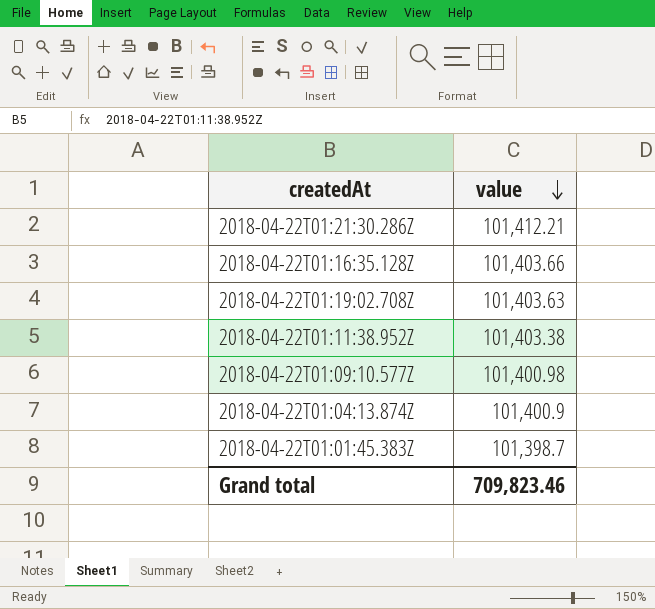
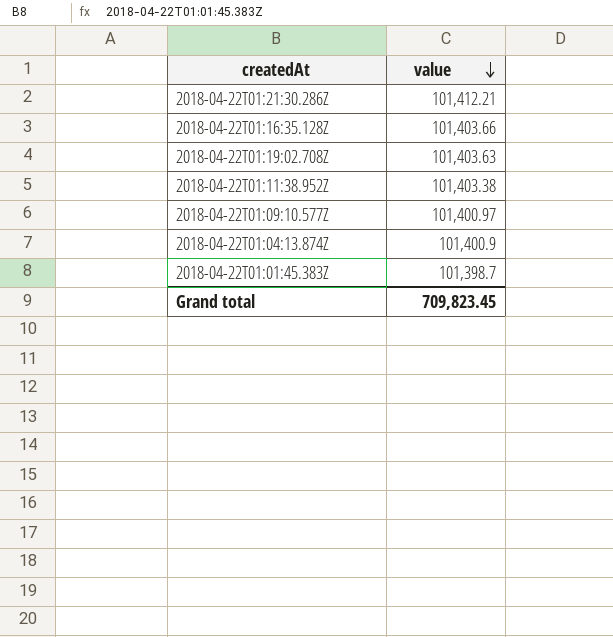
2018-04-22T01:09:10.577Z | value: 101,400.98 -> 101,400.97
Grand total | value: 709,823.46 -> 709,823.45

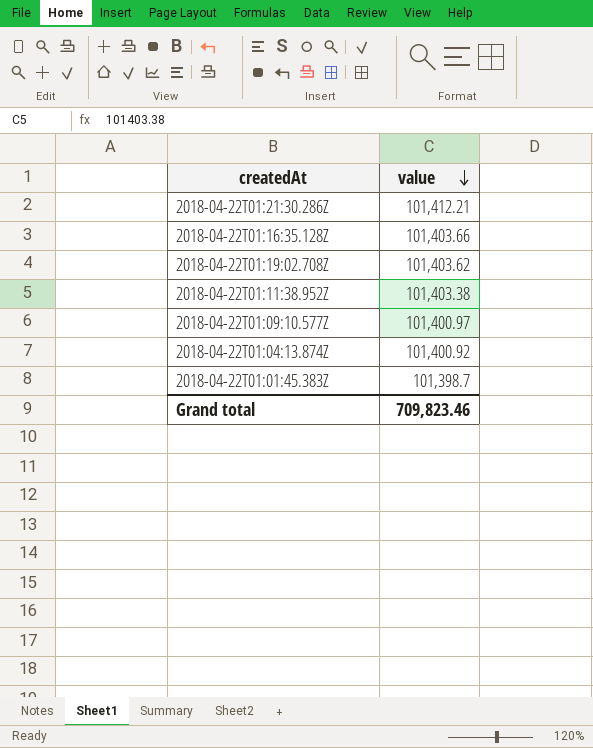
2018-04-22T01:19:02.708Z | value: 101,403.63 -> 101,403.62
2018-04-22T01:04:13.874Z | value: 101,400.9 -> 101,400.92
Grand total | value: 709,823.45 -> 709,823.46

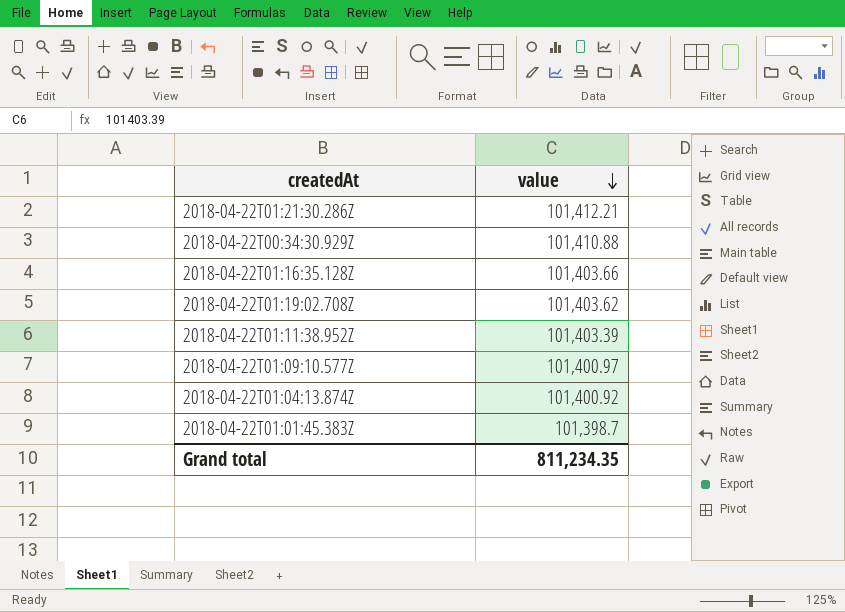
row 2018-04-22T00:34:30.929Z: none -> 101,410.88
2018-04-22T01:11:38.952Z | value: 101,403.38 -> 101,403.39
Grand total | value: 709,823.46 -> 811,234.35

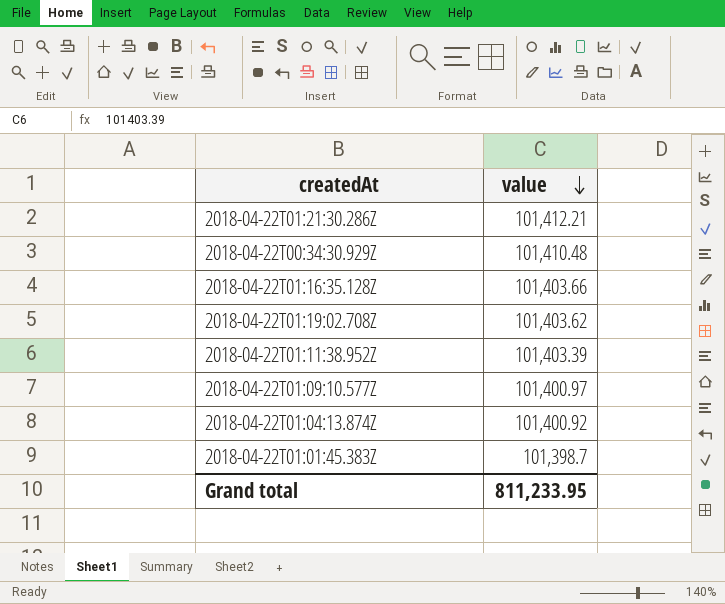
2018-04-22T00:34:30.929Z | value: 101,410.88 -> 101,410.48
Grand total | value: 811,234.35 -> 811,233.95

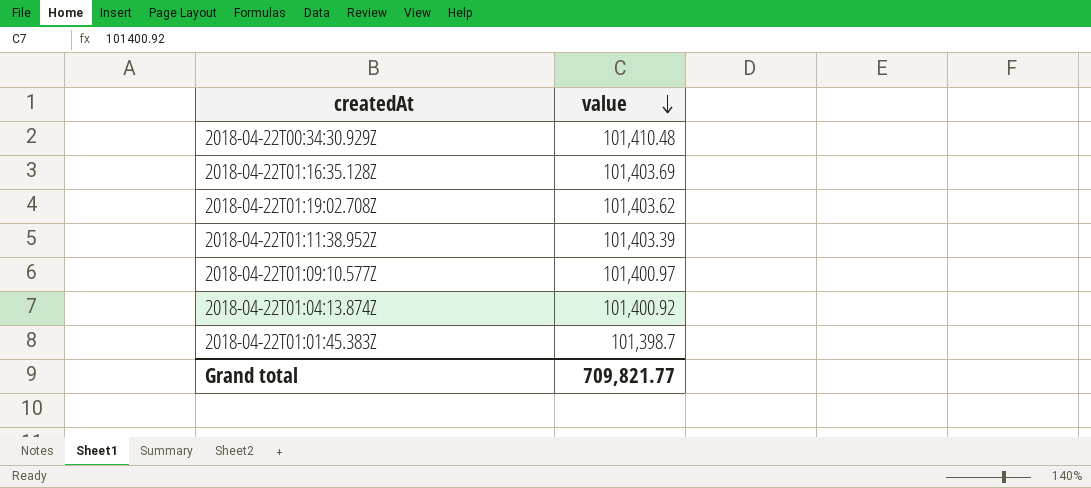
row 2018-04-22T01:21:30.286Z: 101,412.21 -> none
2018-04-22T01:16:35.128Z | value: 101,403.66 -> 101,403.69
Grand total | value: 811,233.95 -> 709,821.77

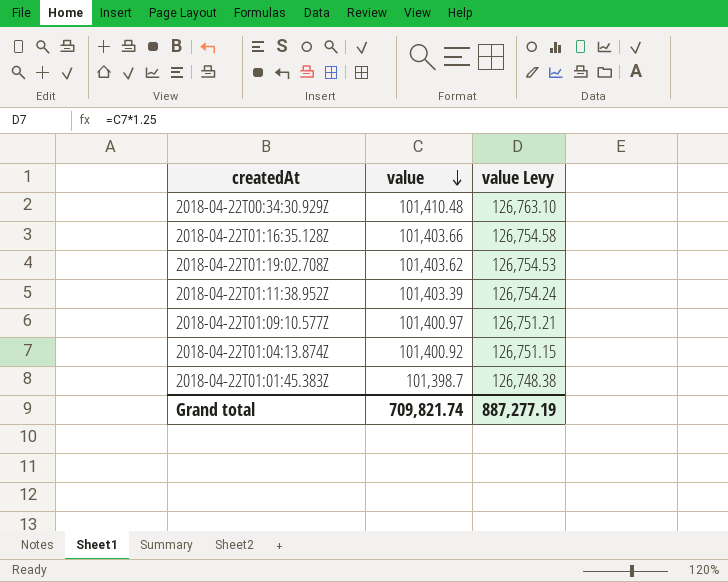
column value Levy | formula: none -> [value] * 1.25
2018-04-22T01:16:35.128Z | value: 101,403.69 -> 101,403.66
Grand total | value: 709,821.77 -> 709,821.74

